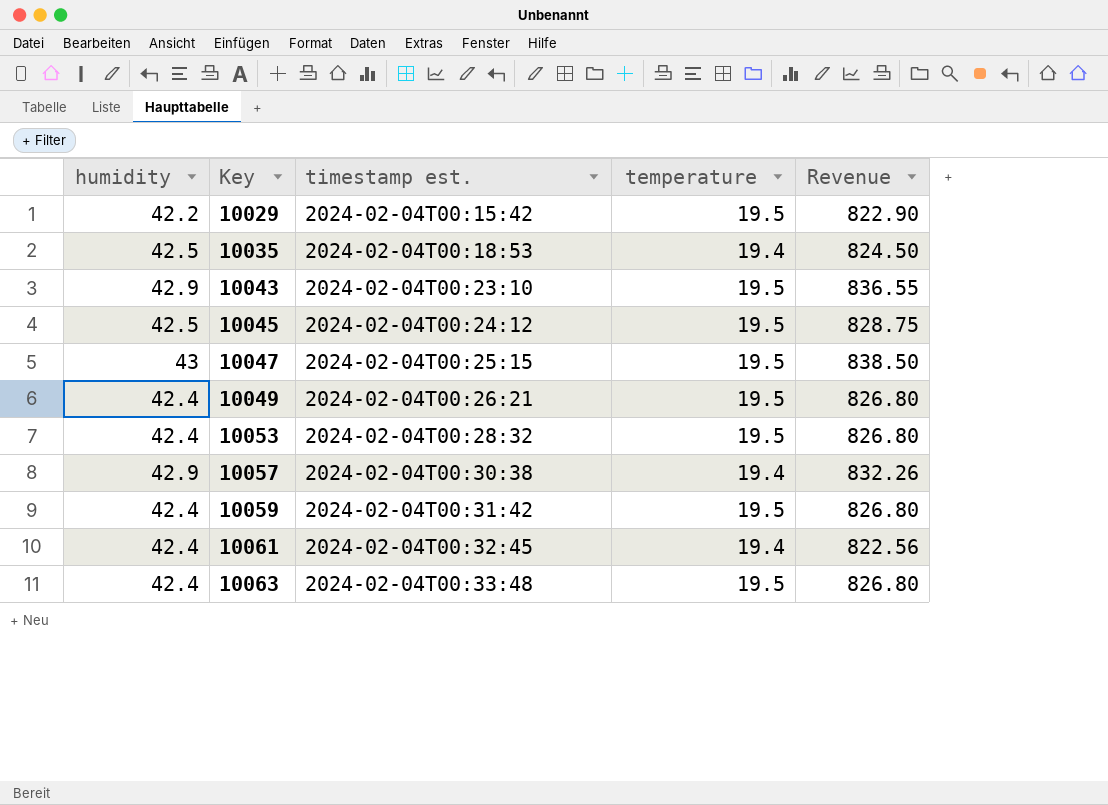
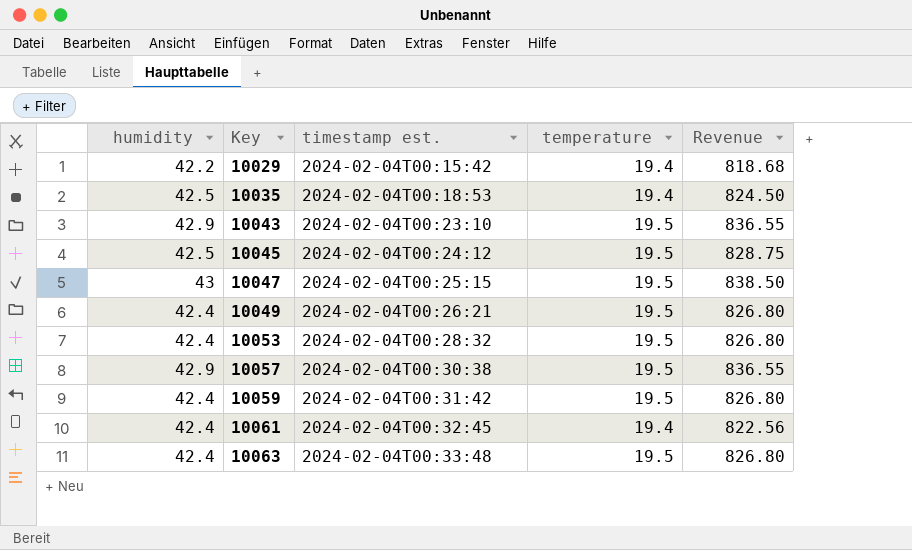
10029 | temperature: 19.5 -> 19.4
10029 | Revenue: 822.90 -> 818.68
10057 | temperature: 19.4 -> 19.5
10057 | Revenue: 832.26 -> 836.55

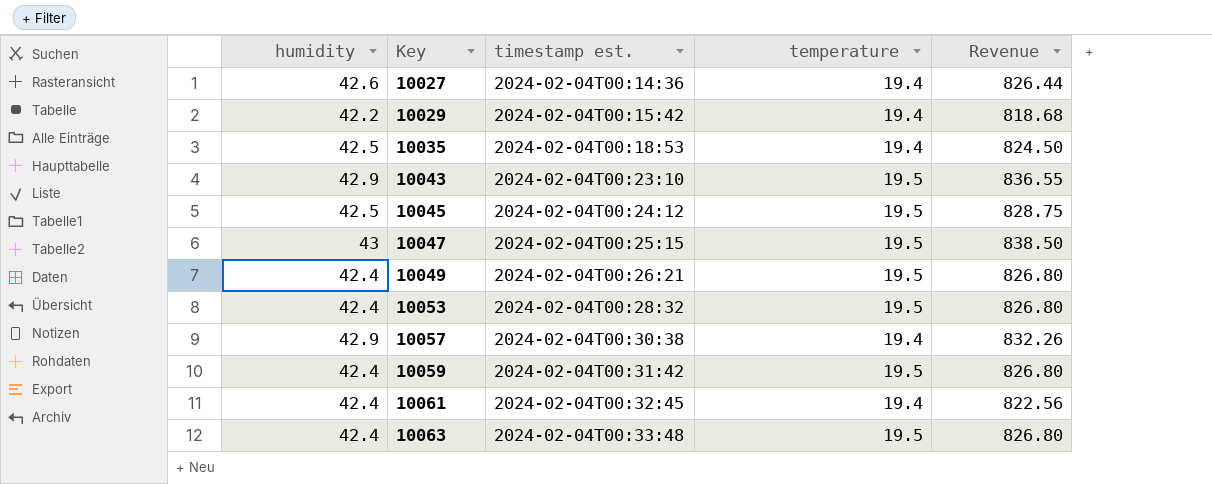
row 10027: none -> 42.6 | 2024-02-04T00:14:36 | 19.4 | 826.44
10057 | temperature: 19.5 -> 19.4
10057 | Revenue: 836.55 -> 832.26

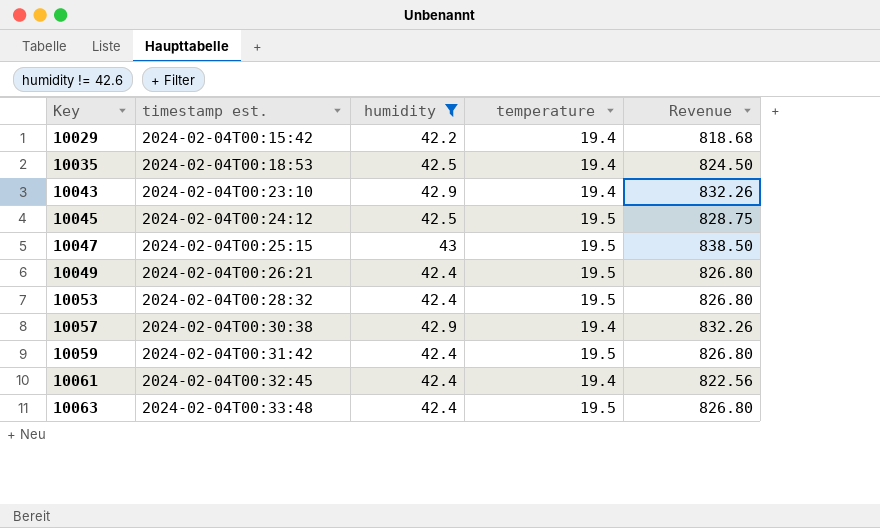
filter: none -> humidity != 42.6
column humidity | position: 1 -> 3
10043 | temperature: 19.5 -> 19.4
10043 | Revenue: 836.55 -> 832.26

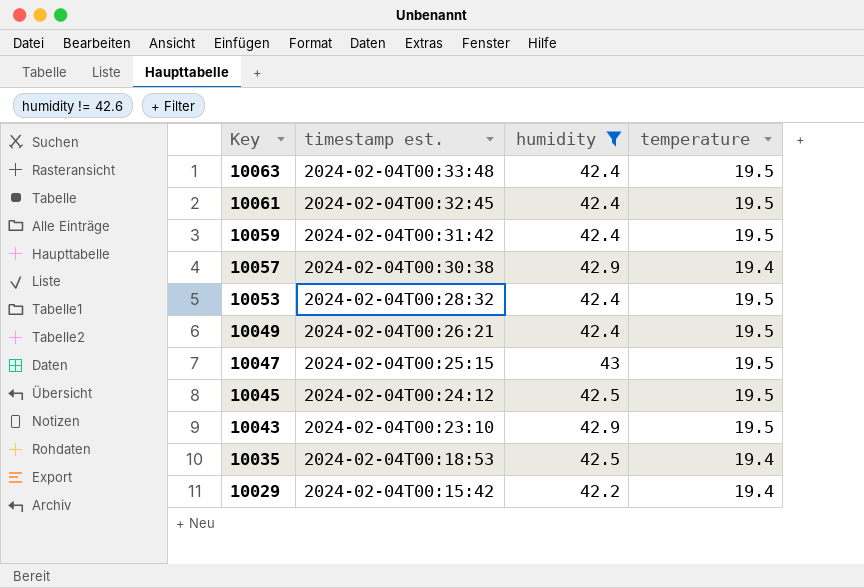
row order: Key ascending -> Key descending
column Revenue | formula: [humidity] * [temperature] -> none
10061 | temperature: 19.4 -> 19.5
10043 | temperature: 19.4 -> 19.5

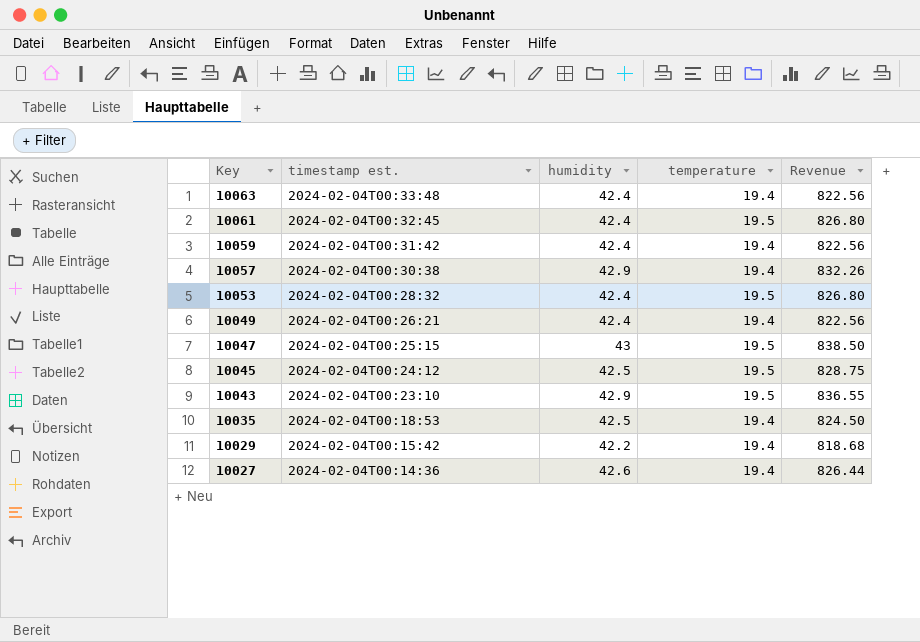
filter: humidity != 42.6 -> none
column Revenue | formula: none -> [humidity] * [temperature]
10063 | temperature: 19.5 -> 19.4
10059 | temperature: 19.5 -> 19.4
10049 | temperature: 19.5 -> 19.4

